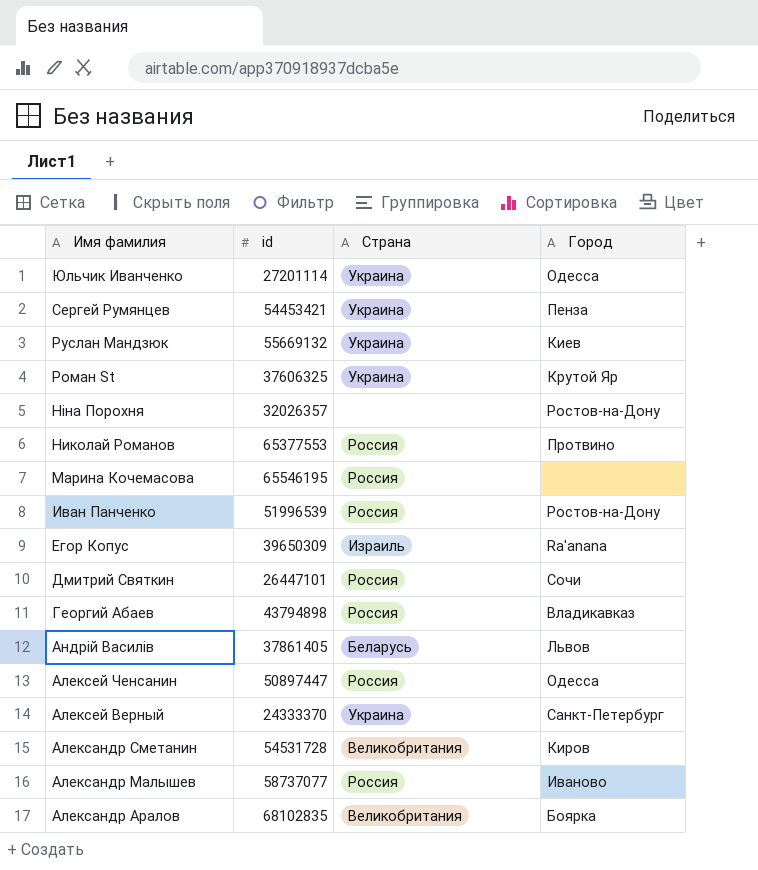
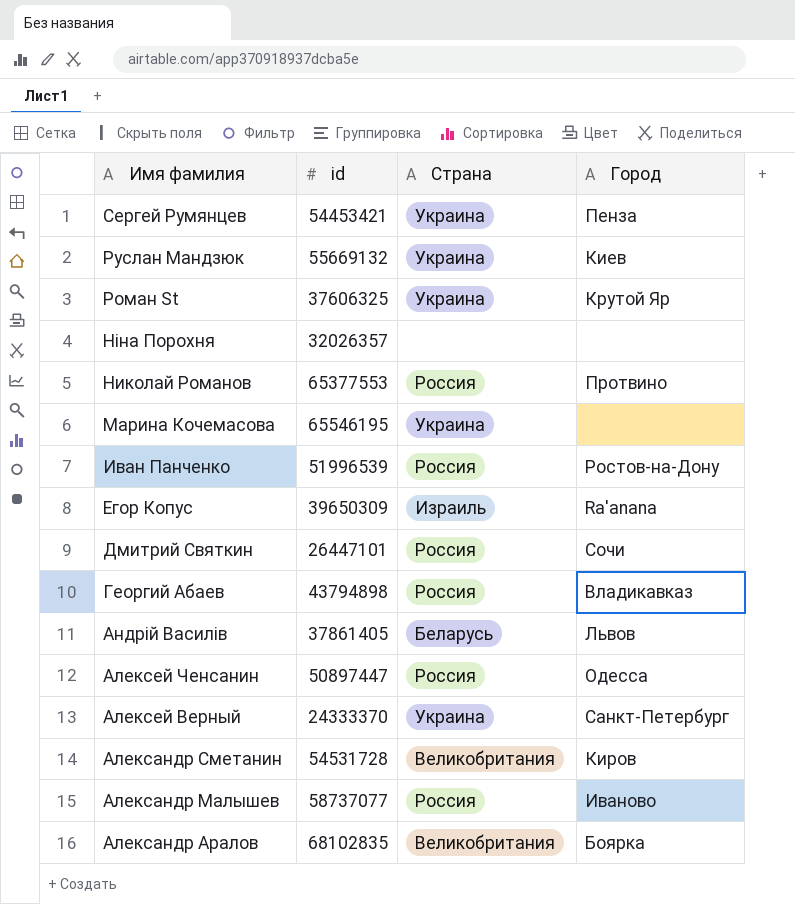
row Юльчик Иванченко: 27201114 | Украина | Одесса -> none
Ніна Порохня | Город: Ростов-на-Дону -> none
Марина Кочемасова | Страна: Россия -> Украина

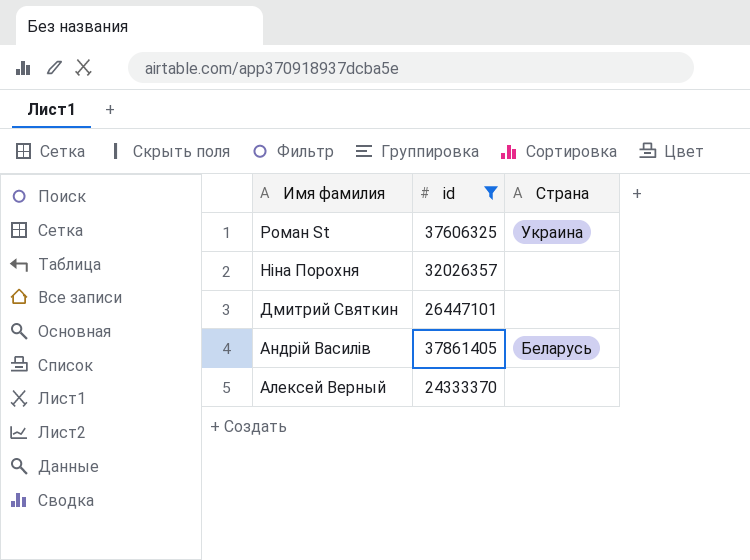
filter: none -> id <= 37861405
column Город | position: 4 -> none
Дмитрий Святкин | Страна: Россия -> none
Алексей Верный | Страна: Украина -> none

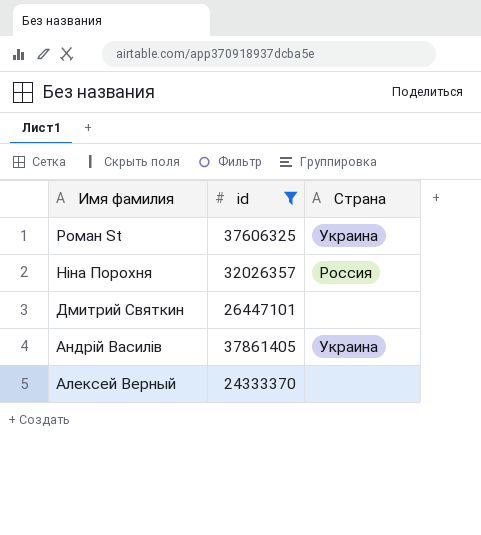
Ніна Порохня | Страна: none -> Россия
Андрій Василів | Страна: Беларусь -> Украина

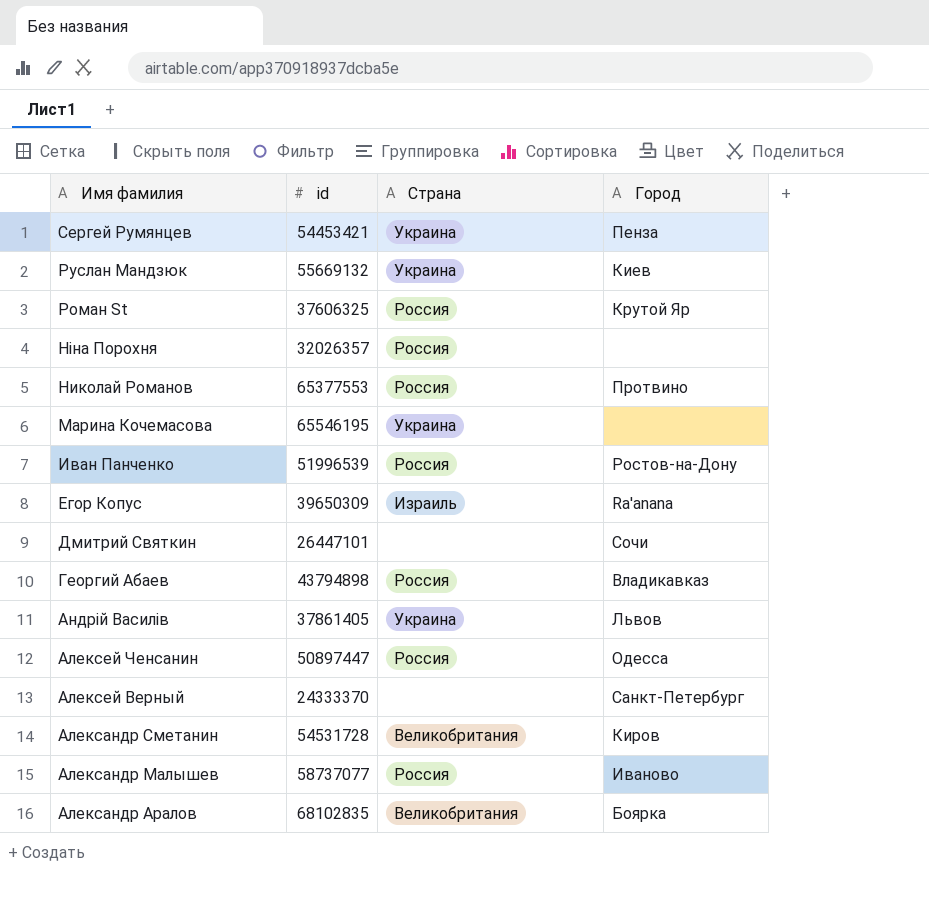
filter: id <= 37861405 -> none
column Город | position: none -> 4
Роман St | Страна: Украина -> Россия

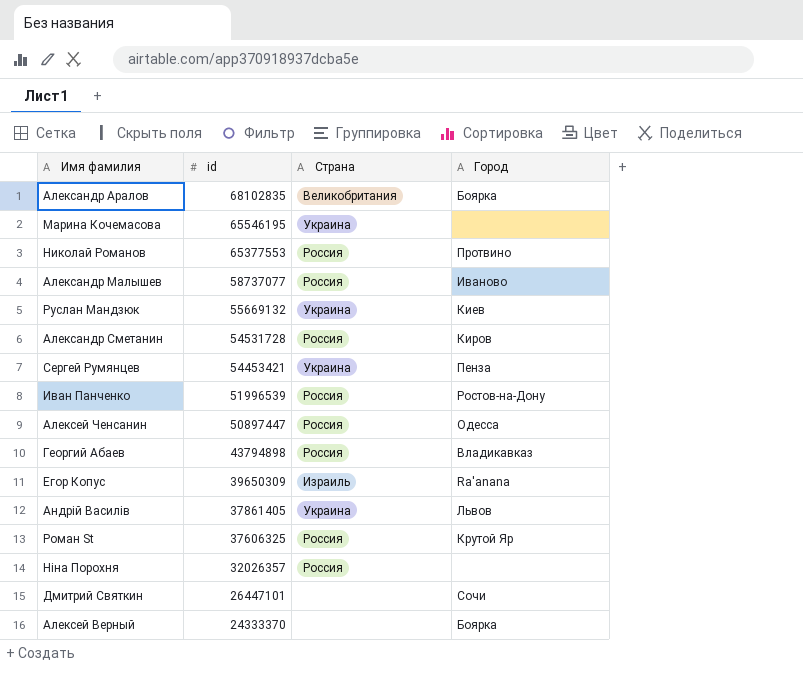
row order: Имя фамилия descending -> id descending
Александр Сметанин | Страна: Великобритания -> Россия
Алексей Верный | Город: Санкт-Петербург -> Боярка

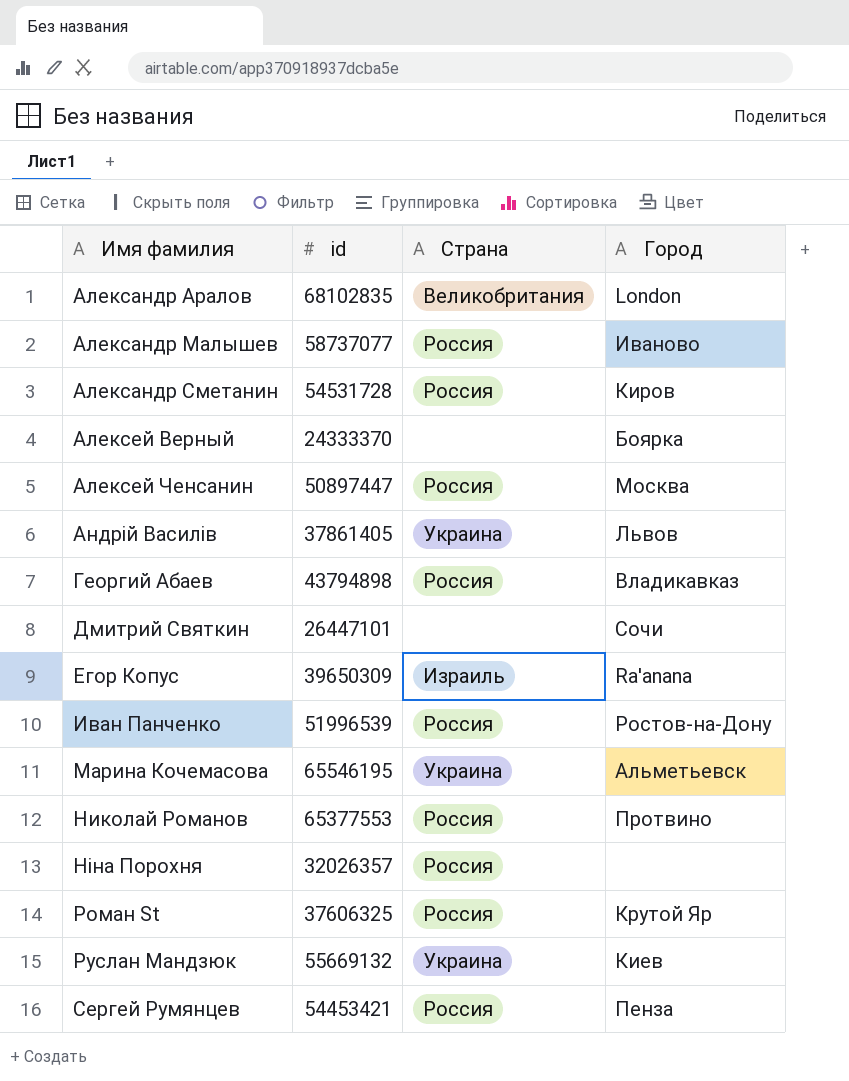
row order: id descending -> Имя фамилия ascending
Александр Аралов | Город: Боярка -> London
Алексей Ченсанин | Город: Одесса -> Москва
Марина Кочемасова | Город: none -> Альметьевск
Сергей Румянцев | Страна: Украина -> Россия

